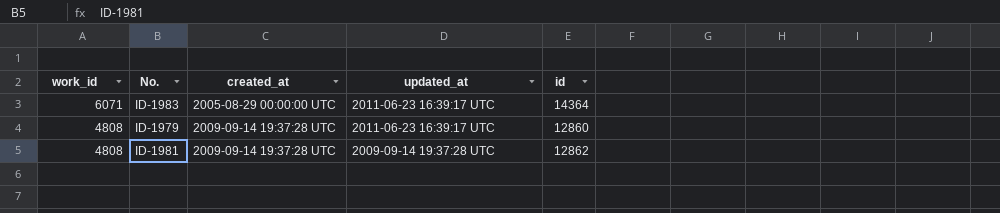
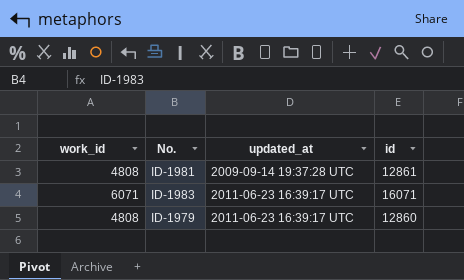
row order: work_id descending -> updated_at ascending
column created_at | position: 3 -> none
ID-1981 | id: 12862 -> 12861
ID-1983 | id: 14364 -> 16071

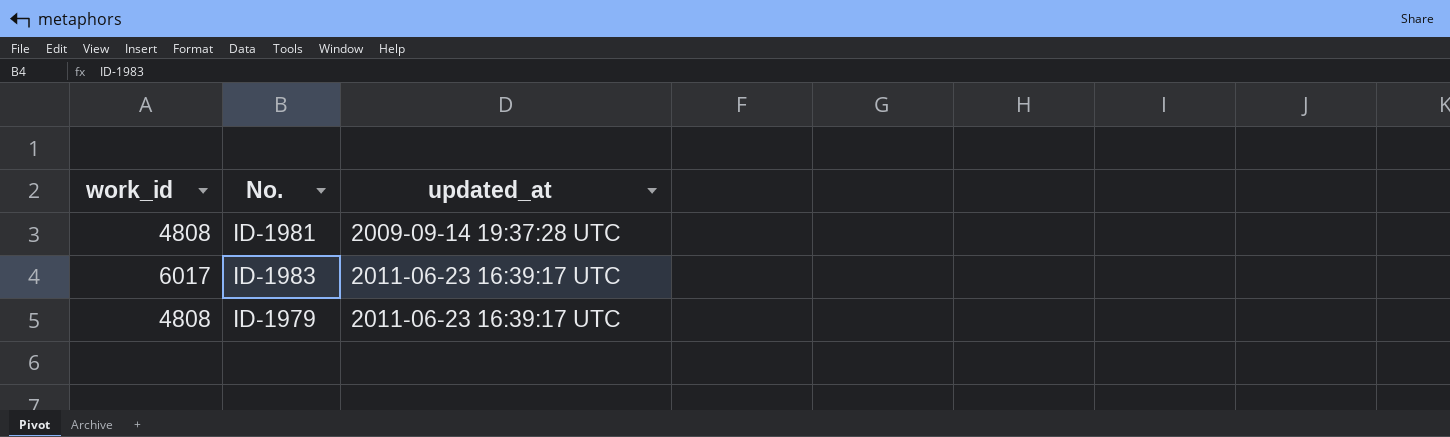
column id | position: 4 -> none
ID-1983 | work_id: 6071 -> 6017

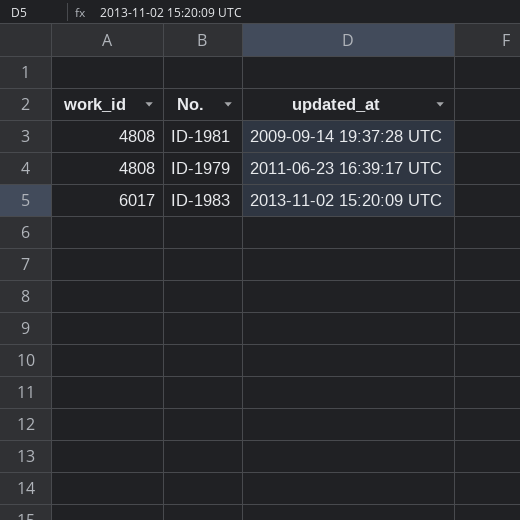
row order: updated_at ascending -> work_id ascending
ID-1983 | updated_at: 2011-06-23 16:39:17 UTC -> 2013-11-02 15:20:09 UTC

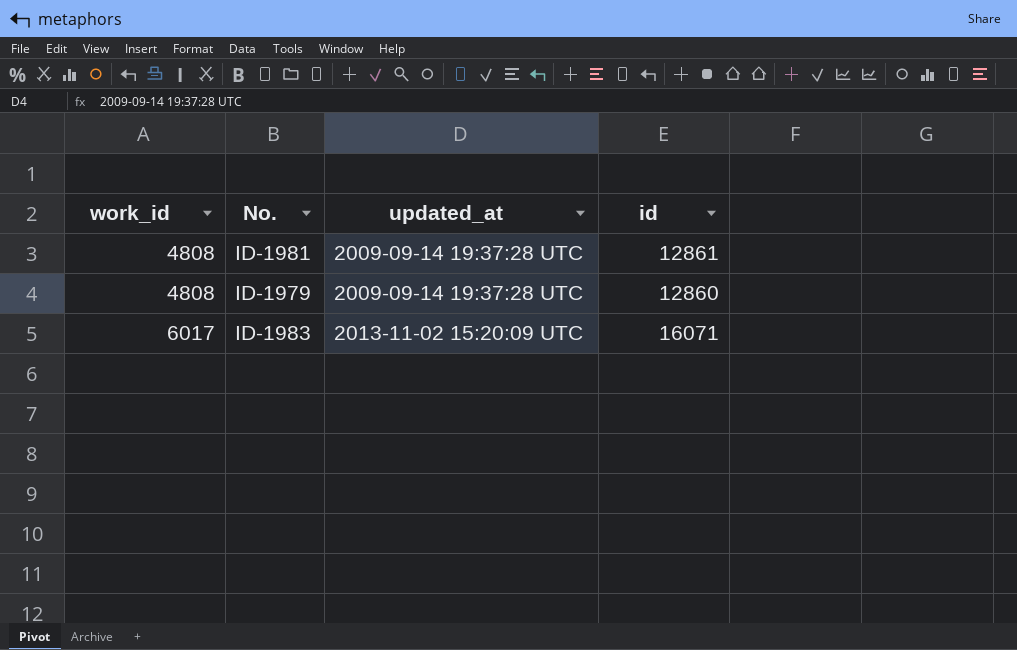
column id | position: none -> 4
ID-1979 | updated_at: 2011-06-23 16:39:17 UTC -> 2009-09-14 19:37:28 UTC

